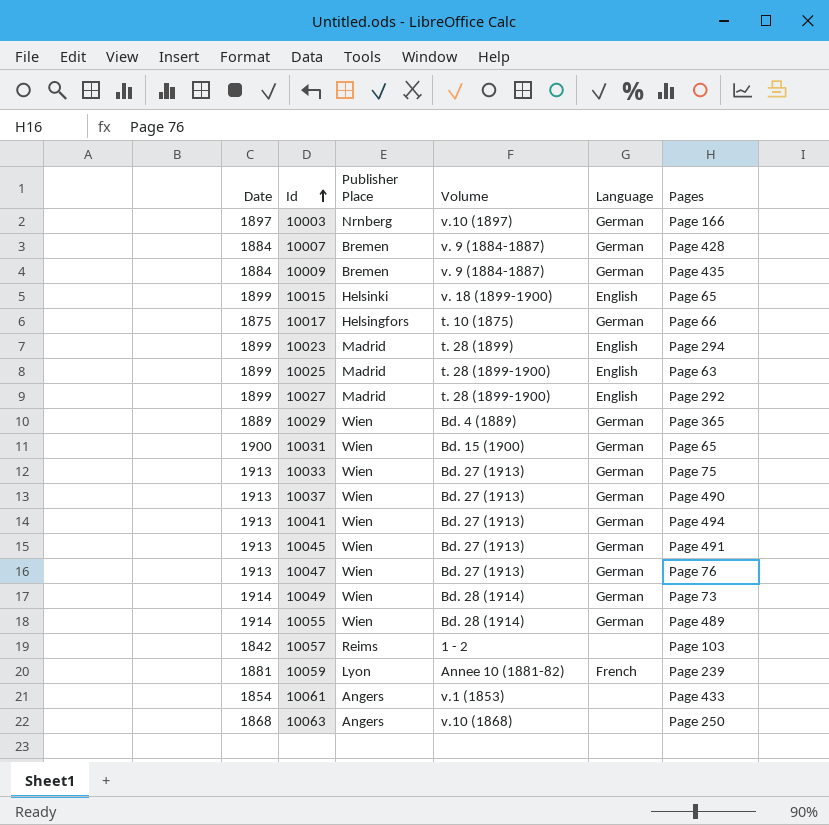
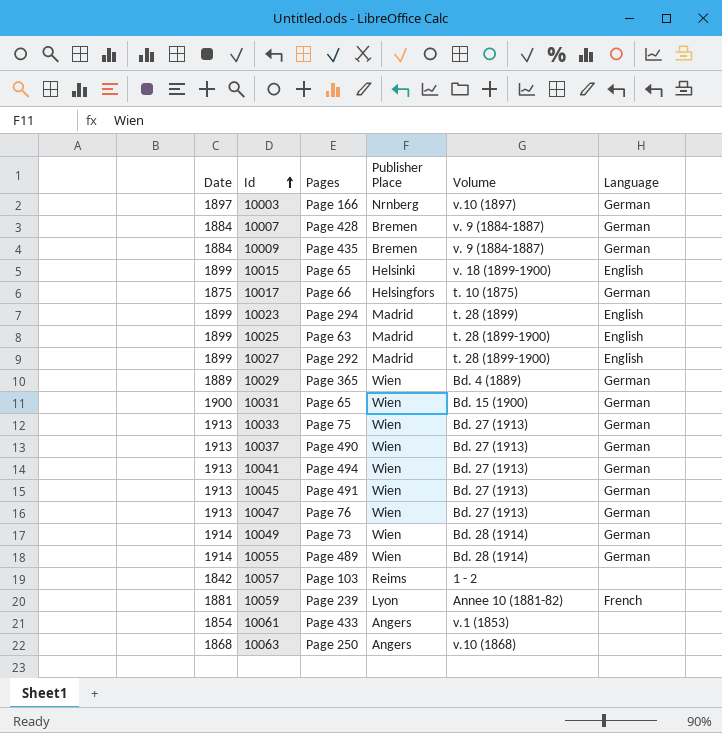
column Pages | position: 6 -> 3

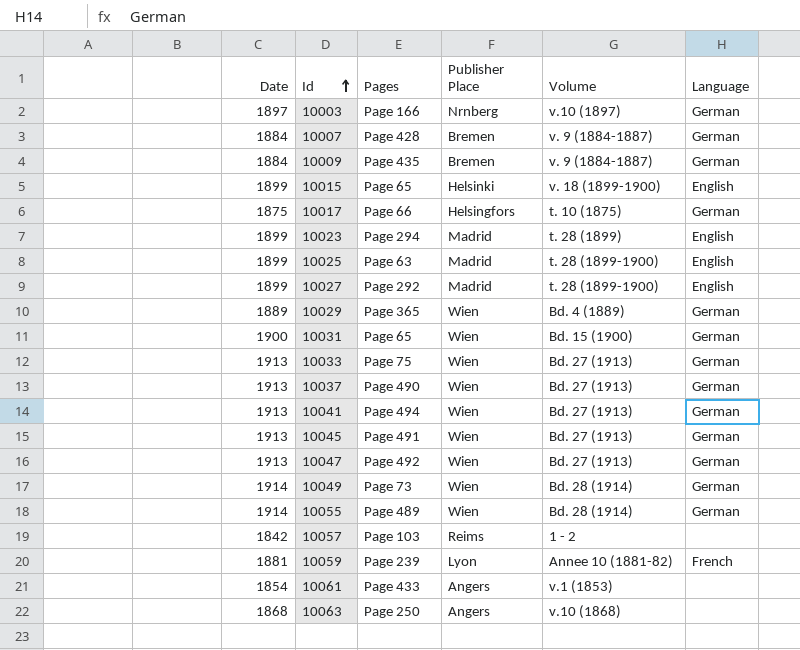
10047 | Pages: Page 76 -> Page 492

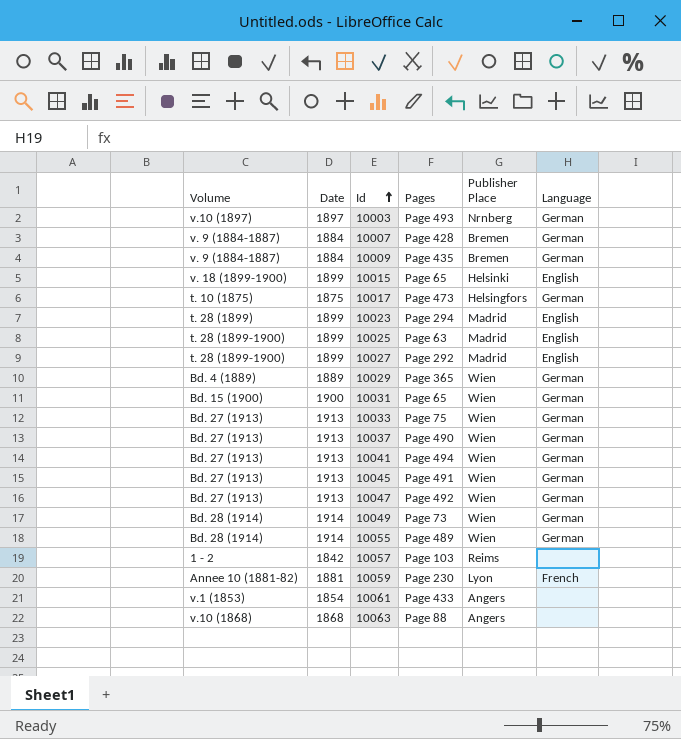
column Volume | position: 5 -> 1
10003 | Pages: Page 166 -> Page 493
10017 | Pages: Page 66 -> Page 473
10059 | Pages: Page 239 -> Page 230
10063 | Pages: Page 250 -> Page 88

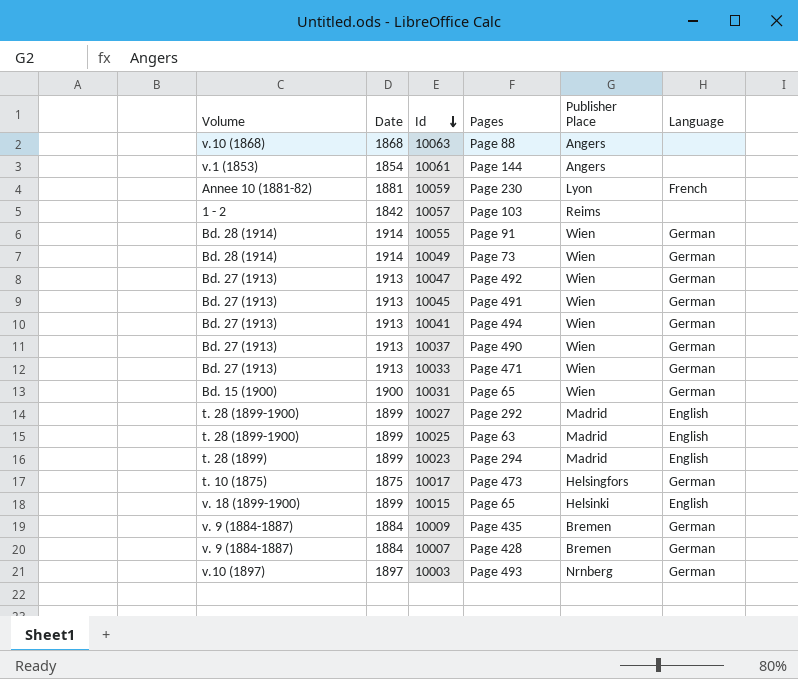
row order: Id ascending -> Id descending
row 10029: Bd. 4 (1889) | 1889 | Page 365 | Wien | German -> none
10061 | Pages: Page 433 -> Page 144
10055 | Pages: Page 489 -> Page 91
10033 | Pages: Page 75 -> Page 471

